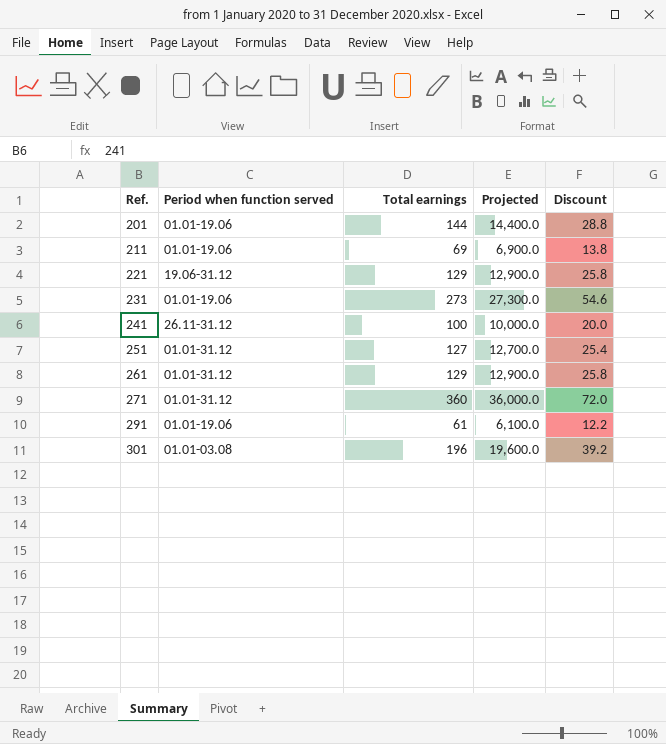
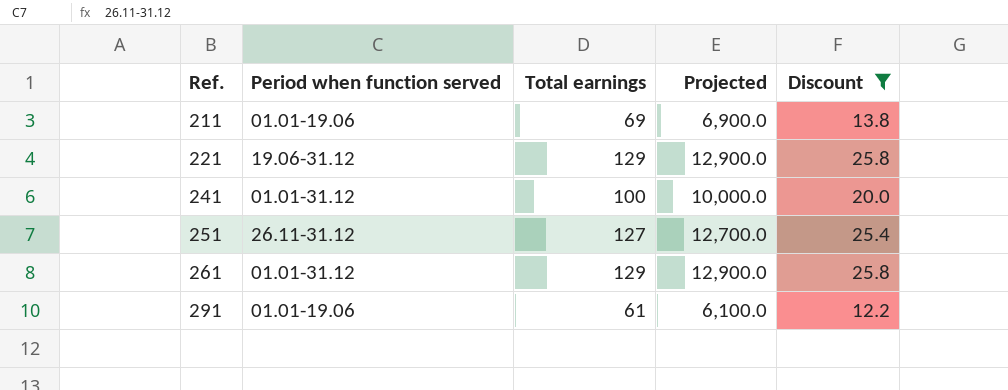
filter: none -> Discount <= 25.8
241 | Period when function served: 26.11-31.12 -> 01.01-31.12
251 | Period when function served: 01.01-31.12 -> 26.11-31.12

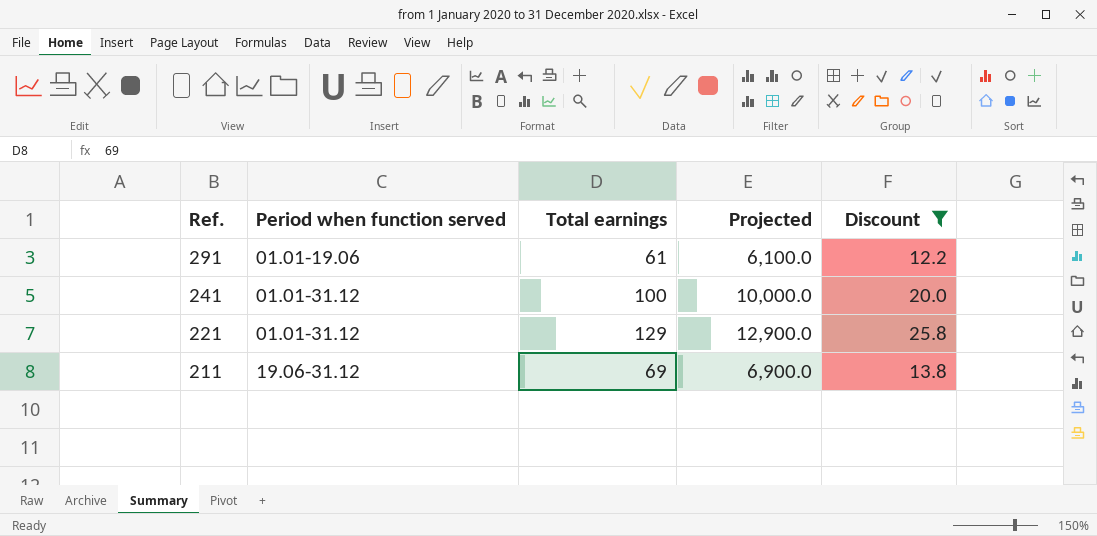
row order: Ref. ascending -> Ref. descending
row 251: 26.11-31.12 | 127 | 12,700.0 | 25.4 -> none
row 261: 01.01-31.12 | 129 | 12,900.0 | 25.8 -> none
221 | Period when function served: 19.06-31.12 -> 01.01-31.12
211 | Period when function served: 01.01-19.06 -> 19.06-31.12

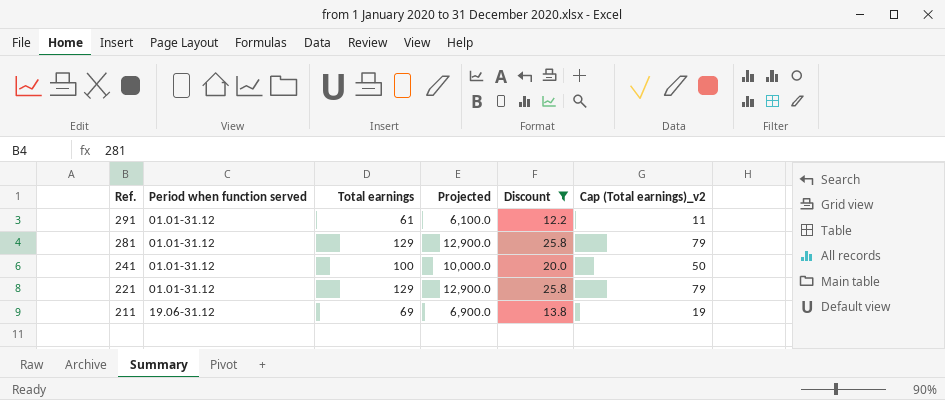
column Cap (Total earnings)_v2 | formula: none -> [Total earnings] - 50
291 | Period when function served: 01.01-19.06 -> 01.01-31.12
row 281: none -> 01.01-31.12 | 129 | 12,900.0 | 25.8 | 79

